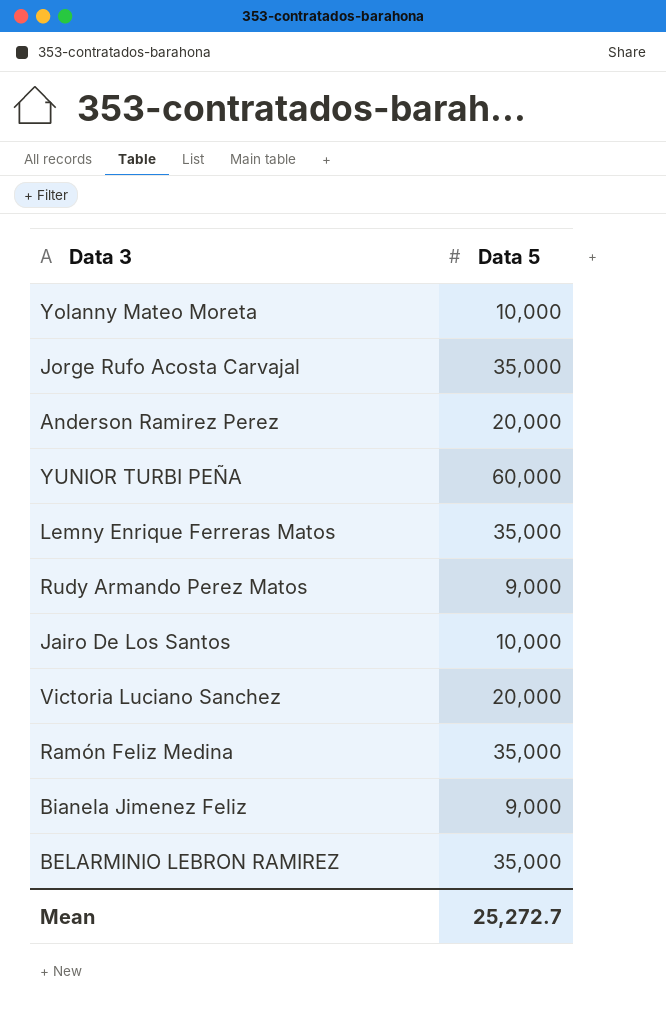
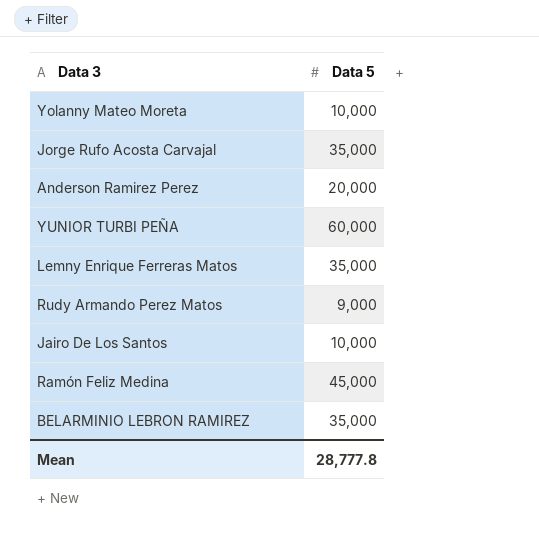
row Victoria Luciano Sanchez: 20,000 -> none
row Bianela Jimenez Feliz: 9,000 -> none
Ramón Feliz Medina | Data 5: 35,000 -> 45,000
Mean | Data 5: 25,272.7 -> 28,777.8

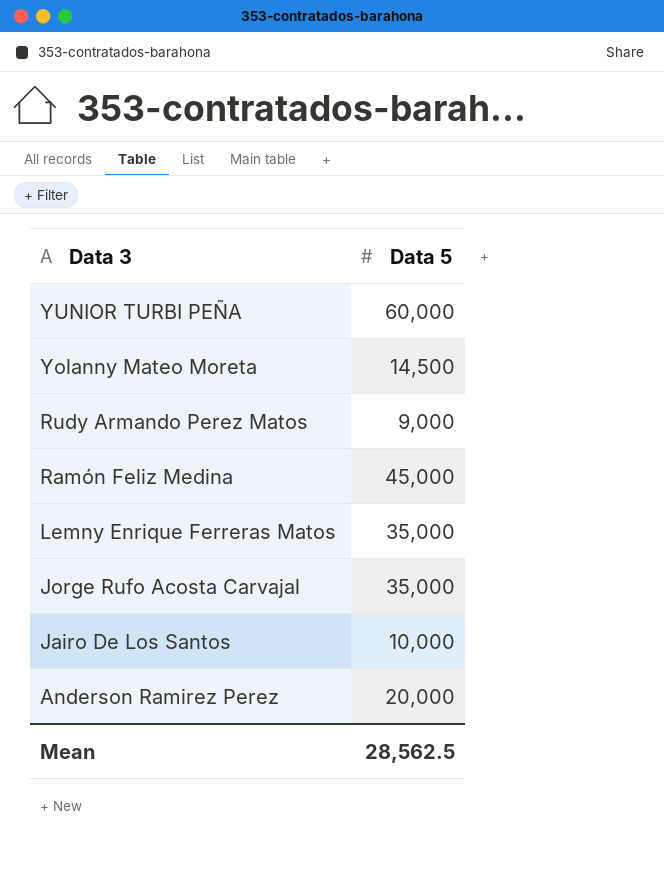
row order: none -> Data 3 descending
row BELARMINIO LEBRON RAMIREZ: 35,000 -> none
Yolanny Mateo Moreta | Data 5: 10,000 -> 14,500
Mean | Data 5: 28,777.8 -> 28,562.5

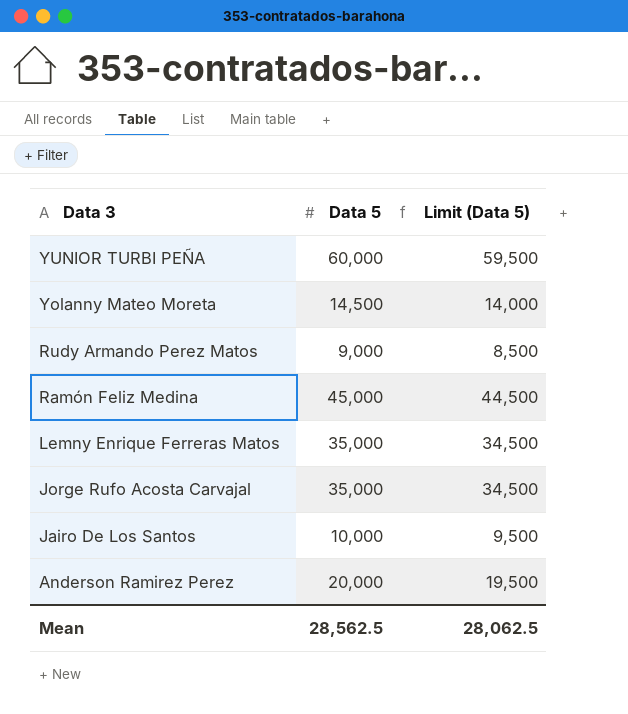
column Limit (Data 5) | formula: none -> [Data 5] - 500

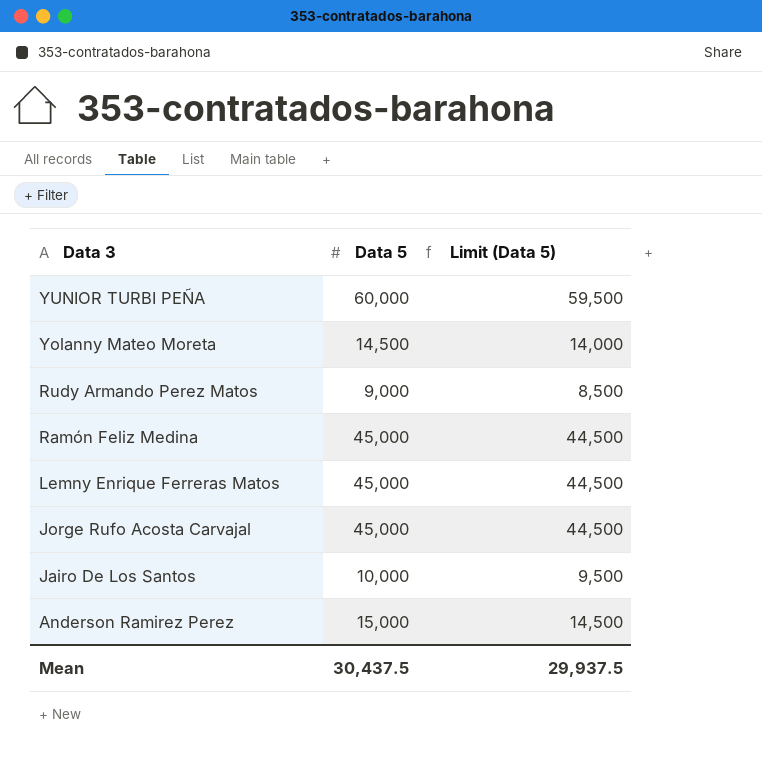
Lemny Enrique Ferreras Matos | Data 5: 35,000 -> 45,000
Lemny Enrique Ferreras Matos | Limit (Data 5): 34,500 -> 44,500
Jorge Rufo Acosta Carvajal | Data 5: 35,000 -> 45,000
Jorge Rufo Acosta Carvajal | Limit (Data 5): 34,500 -> 44,500
Anderson Ramirez Perez | Data 5: 20,000 -> 15,000
Anderson Ramirez Perez | Limit (Data 5): 19,500 -> 14,500
Mean | Data 5: 28,562.5 -> 30,437.5
Mean | Limit (Data 5): 28,062.5 -> 29,937.5

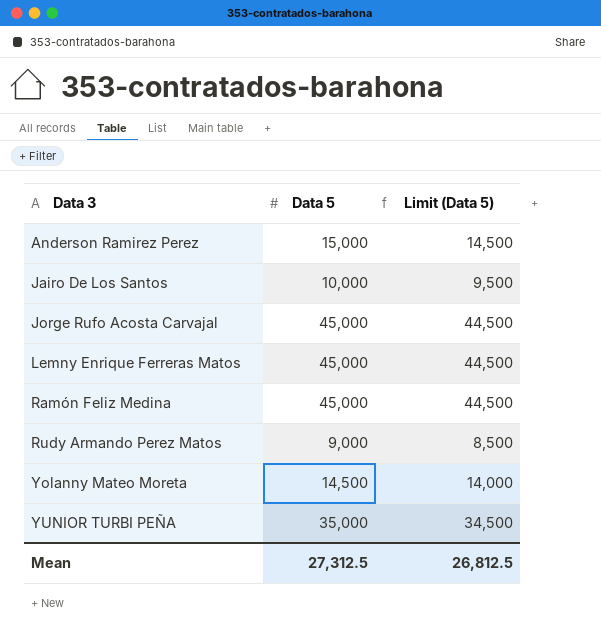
row order: Data 3 descending -> Data 3 ascending
YUNIOR TURBI PEÑA | Data 5: 60,000 -> 35,000
YUNIOR TURBI PEÑA | Limit (Data 5): 59,500 -> 34,500
Mean | Data 5: 30,437.5 -> 27,312.5
Mean | Limit (Data 5): 29,937.5 -> 26,812.5

